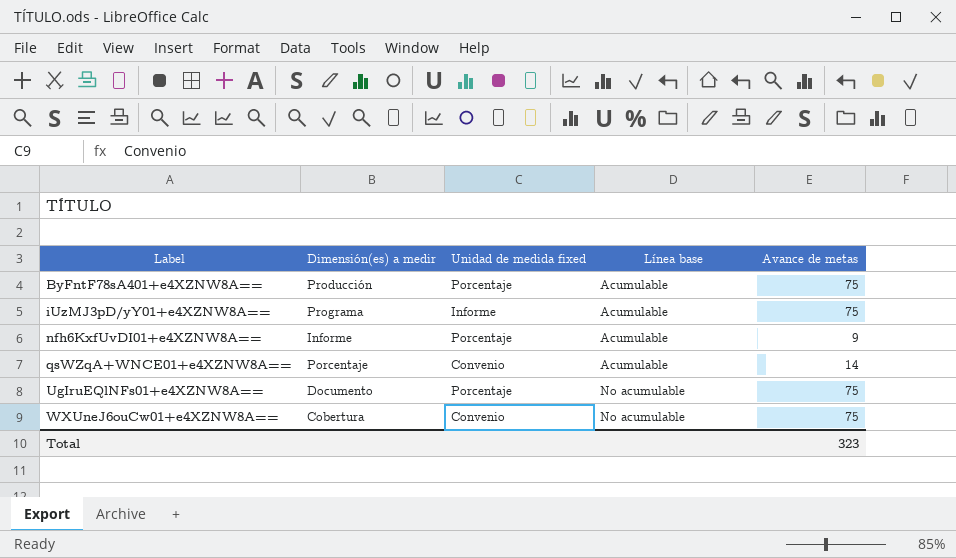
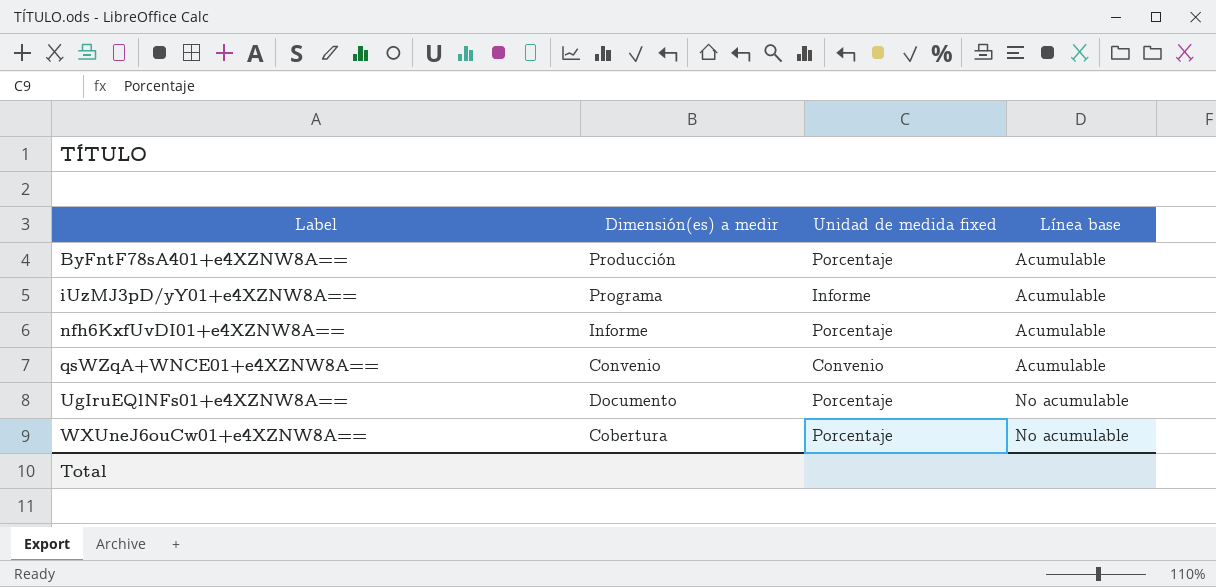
column Avance de metas | position: 5 -> none
qsWZqA+WNCE01+e4XZNW8A== | Dimensión(es) a medir: Porcentaje -> Convenio
WXUneJ6ouCw01+e4XZNW8A== | Unidad de medida fixed: Convenio -> Porcentaje

